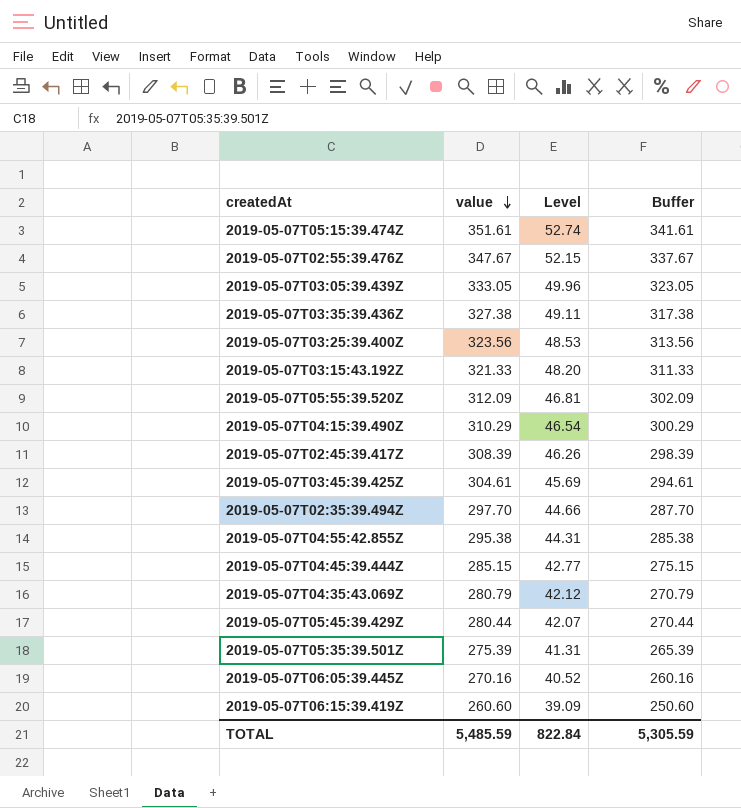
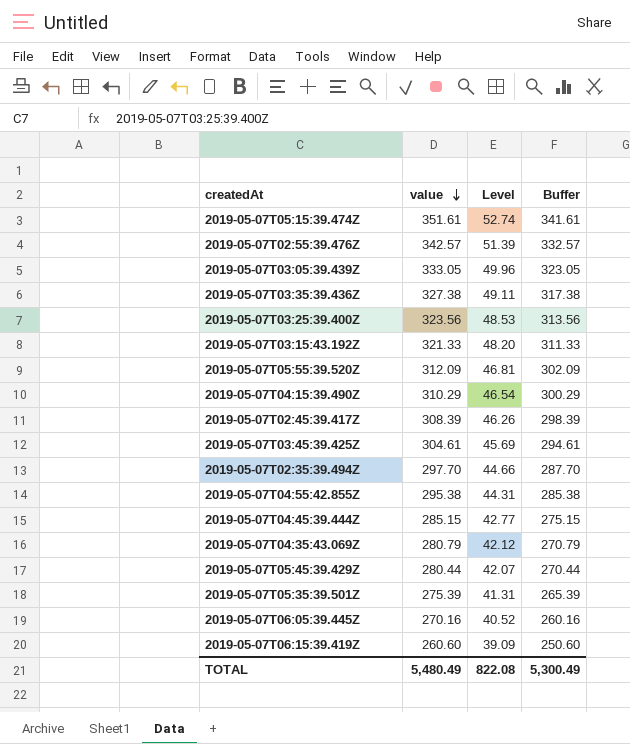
2019-05-07T02:55:39.476Z | value: 347.67 -> 342.57
2019-05-07T02:55:39.476Z | Level: 52.15 -> 51.39
2019-05-07T02:55:39.476Z | Buffer: 337.67 -> 332.57
TOTAL | value: 5,485.59 -> 5,480.49
TOTAL | Level: 822.84 -> 822.08
TOTAL | Buffer: 5,305.59 -> 5,300.49

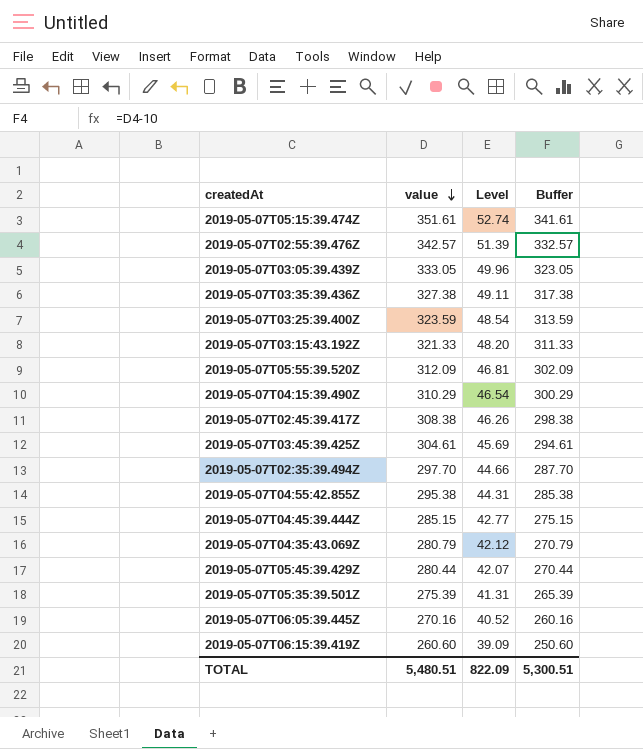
2019-05-07T03:25:39.400Z | value: 323.56 -> 323.59
2019-05-07T03:25:39.400Z | Level: 48.53 -> 48.54
2019-05-07T03:25:39.400Z | Buffer: 313.56 -> 313.59
2019-05-07T02:45:39.417Z | value: 308.39 -> 308.38
2019-05-07T02:45:39.417Z | Buffer: 298.39 -> 298.38
TOTAL | value: 5,480.49 -> 5,480.51
TOTAL | Level: 822.08 -> 822.09
TOTAL | Buffer: 5,300.49 -> 5,300.51

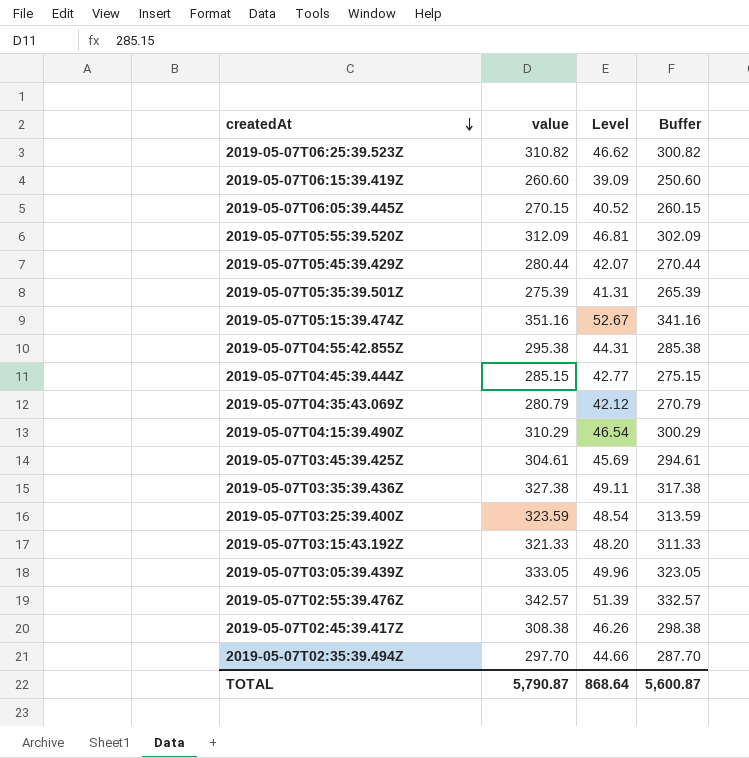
row order: value descending -> createdAt descending
row 2019-05-07T06:25:39.523Z: none -> 310.82 | 46.62 | 300.82
2019-05-07T06:05:39.445Z | value: 270.16 -> 270.15
2019-05-07T06:05:39.445Z | Buffer: 260.16 -> 260.15
2019-05-07T05:15:39.474Z | value: 351.61 -> 351.16
2019-05-07T05:15:39.474Z | Level: 52.74 -> 52.67
2019-05-07T05:15:39.474Z | Buffer: 341.61 -> 341.16
TOTAL | value: 5,480.51 -> 5,790.87
TOTAL | Level: 822.09 -> 868.64
TOTAL | Buffer: 5,300.51 -> 5,600.87

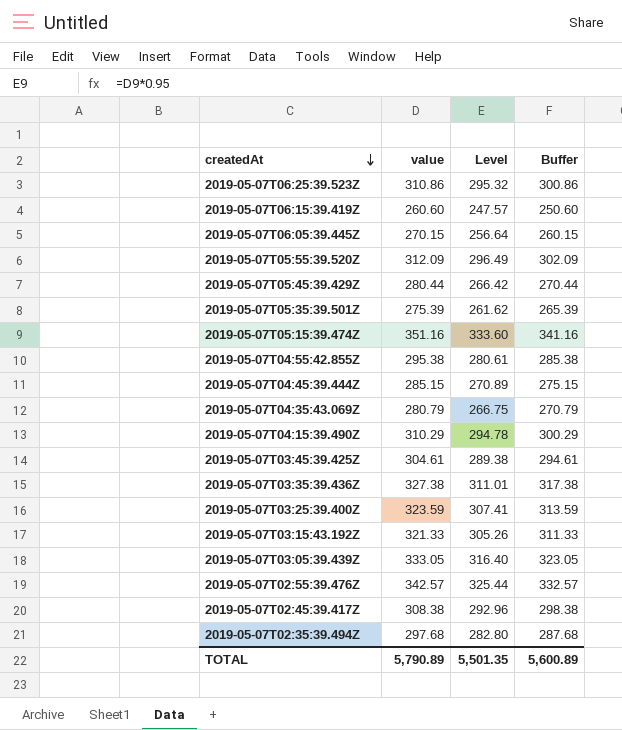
column Level | formula: [value] * 0.15 -> [value] * 0.95
2019-05-07T06:25:39.523Z | value: 310.82 -> 310.86
2019-05-07T06:25:39.523Z | Buffer: 300.82 -> 300.86
2019-05-07T02:35:39.494Z | value: 297.70 -> 297.68
2019-05-07T02:35:39.494Z | Buffer: 287.70 -> 287.68
TOTAL | value: 5,790.87 -> 5,790.89
TOTAL | Level: 868.64 -> 5,501.35
TOTAL | Buffer: 5,600.87 -> 5,600.89

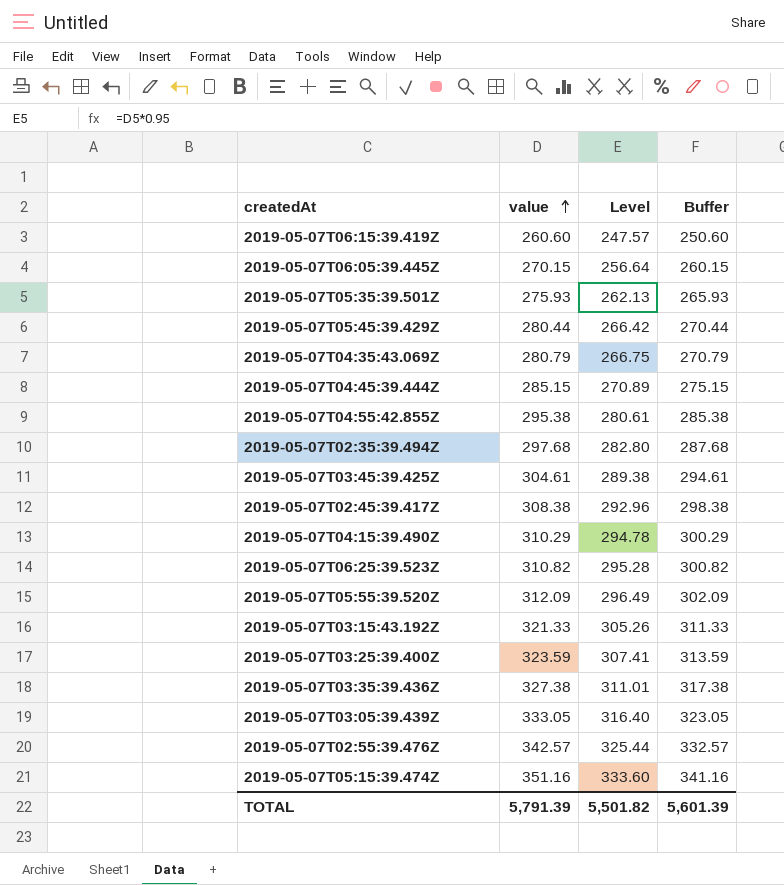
row order: createdAt descending -> value ascending
2019-05-07T05:35:39.501Z | value: 275.39 -> 275.93
2019-05-07T05:35:39.501Z | Level: 261.62 -> 262.13
2019-05-07T05:35:39.501Z | Buffer: 265.39 -> 265.93
2019-05-07T06:25:39.523Z | value: 310.86 -> 310.82
2019-05-07T06:25:39.523Z | Level: 295.32 -> 295.28
2019-05-07T06:25:39.523Z | Buffer: 300.86 -> 300.82
TOTAL | value: 5,790.89 -> 5,791.39
TOTAL | Level: 5,501.35 -> 5,501.82
TOTAL | Buffer: 5,600.89 -> 5,601.39

